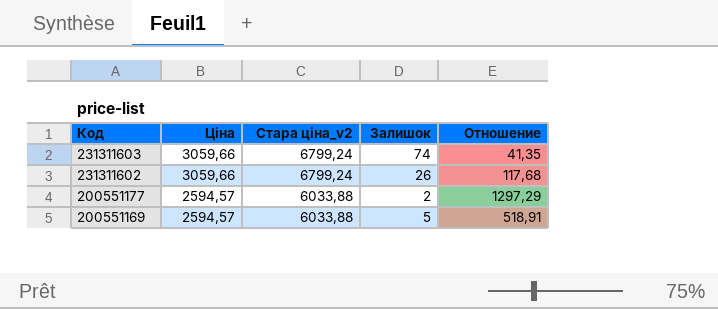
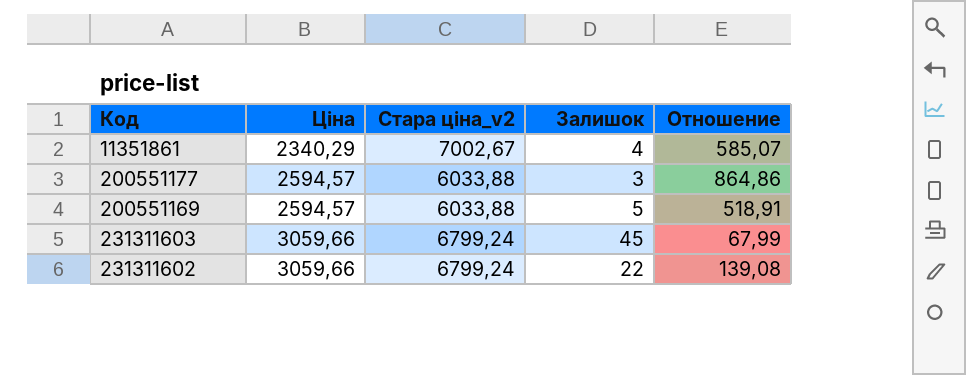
row order: Код descending -> Ціна ascending
row 11351861: none -> 2340,29 | 7002,67 | 4 | 585,07
200551177 | Залишок: 2 -> 3
200551177 | Отношение: 1297,29 -> 864,86
231311603 | Залишок: 74 -> 45
231311603 | Отношение: 41,35 -> 67,99
231311602 | Залишок: 26 -> 22
231311602 | Отношение: 117,68 -> 139,08

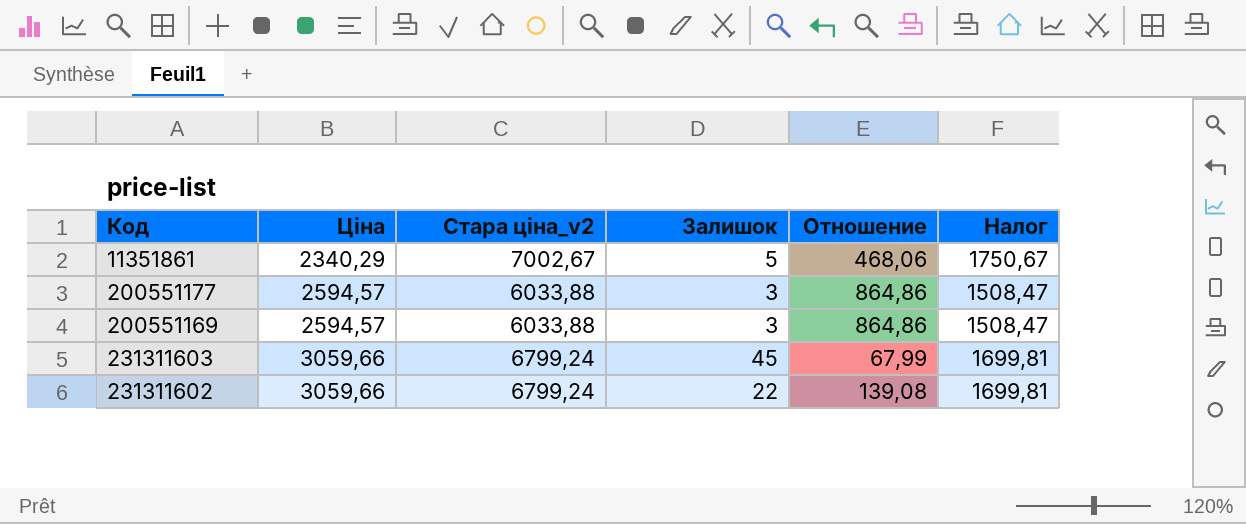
column Налог | formula: none -> [Стара ціна_v2] * 0,25
11351861 | Залишок: 4 -> 5
11351861 | Отношение: 585,07 -> 468,06
200551169 | Залишок: 5 -> 3
200551169 | Отношение: 518,91 -> 864,86

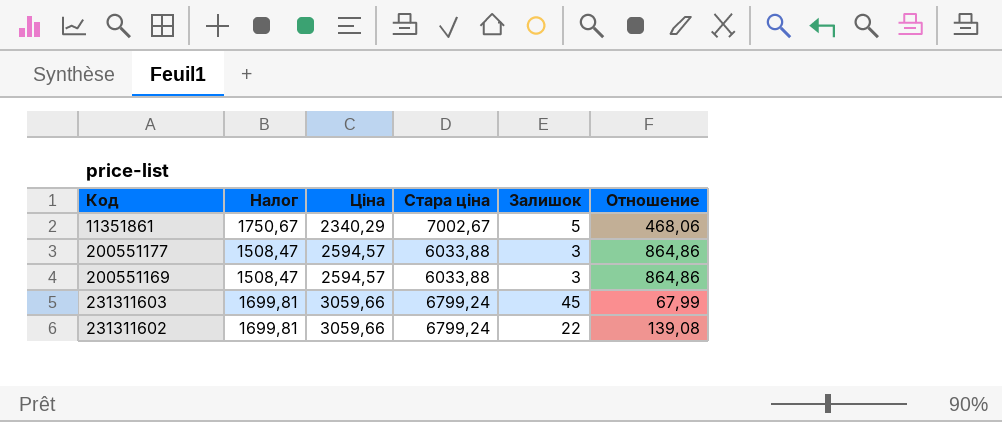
column Налог | position: 6 -> 2
column name: Стара ціна_v2 -> Стара ціна

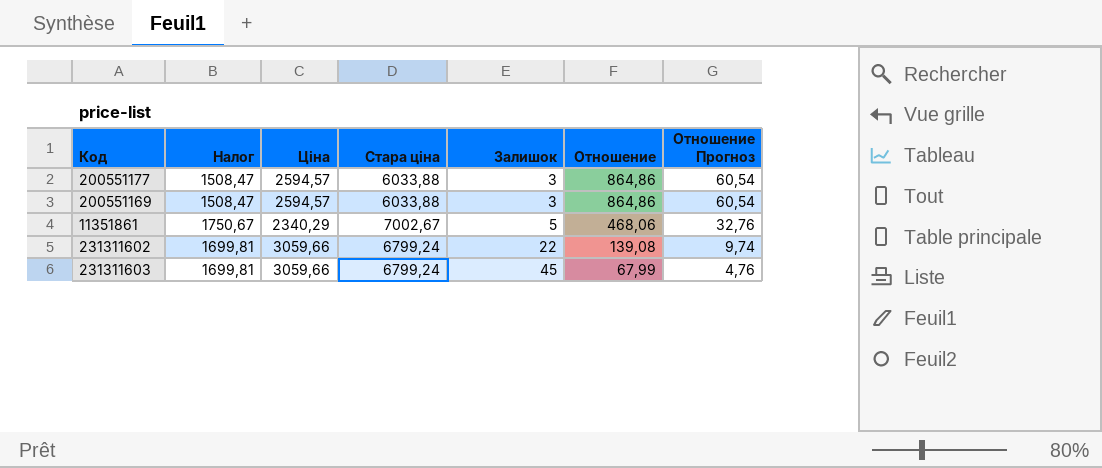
row order: Ціна ascending -> Залишок ascending
column Отношение Прогноз | formula: none -> [Отношение] * 0,07

